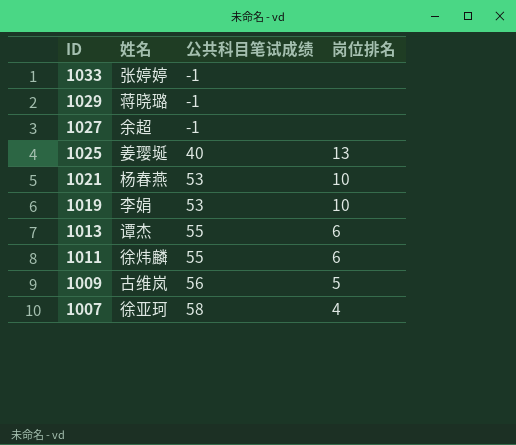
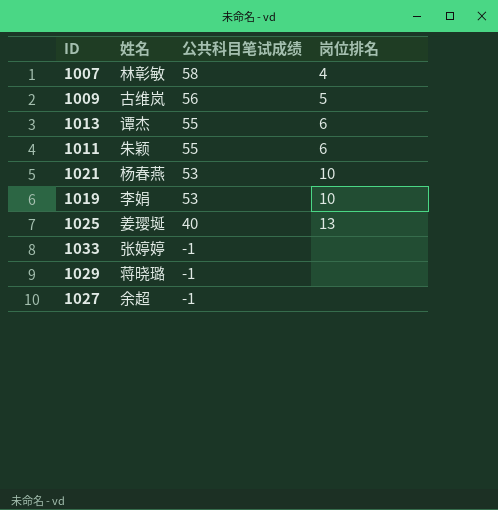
row order: ID descending -> 公共科目笔试成绩 descending
1007 | 姓名: 徐亚珂 -> 林彰敏
1011 | 姓名: 徐炜麟 -> 朱颖

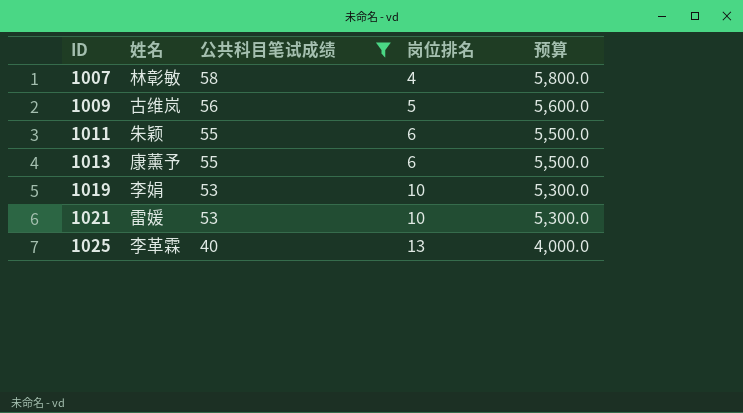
filter: none -> 公共科目笔试成绩 != -1
row order: 公共科目笔试成绩 descending -> ID ascending
column 预算 | formula: none -> [公共科目笔试成绩] * 100
1013 | 姓名: 谭杰 -> 康薰予
1021 | 姓名: 杨春燕 -> 雷媛
1025 | 姓名: 姜璎埏 -> 李革霖

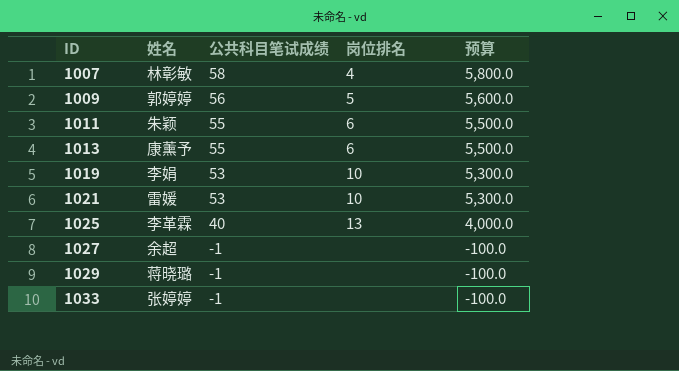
filter: 公共科目笔试成绩 != -1 -> none
1009 | 姓名: 古维岚 -> 郭婷婷

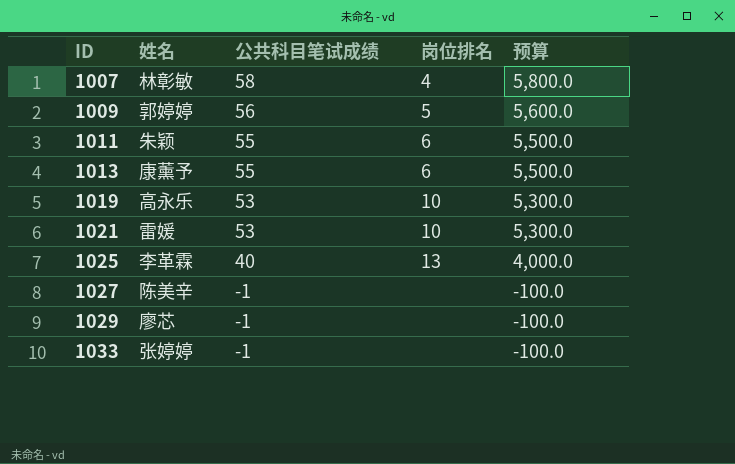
1019 | 姓名: 李娟 -> 高永乐
1027 | 姓名: 余超 -> 陈美辛
1029 | 姓名: 蒋晓璐 -> 廖芯

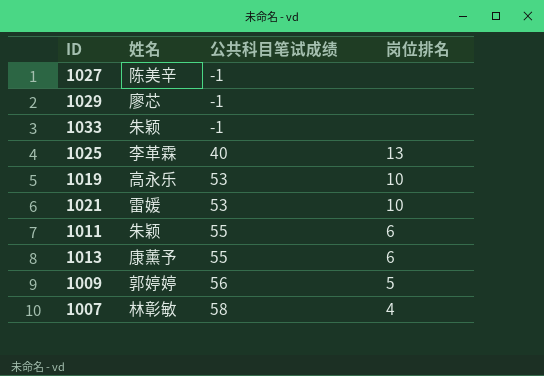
row order: ID ascending -> 公共科目笔试成绩 ascending
column 预算 | formula: [公共科目笔试成绩] * 100 -> none
1033 | 姓名: 张婷婷 -> 朱颖

